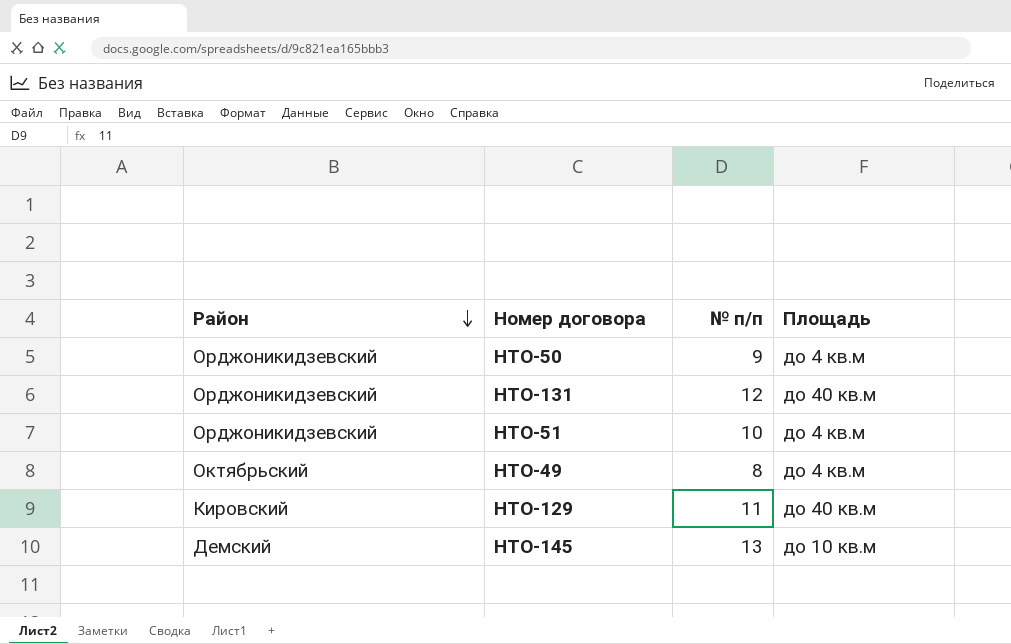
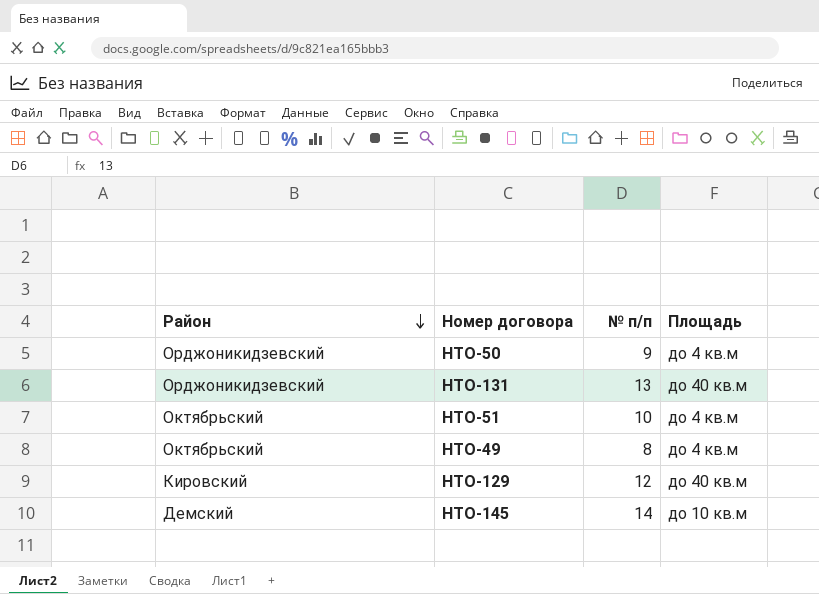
НТО-131 | № п/п: 12 -> 13
НТО-51 | Район: Орджоникидзевский -> Октябрьский
НТО-129 | № п/п: 11 -> 12
НТО-145 | № п/п: 13 -> 14

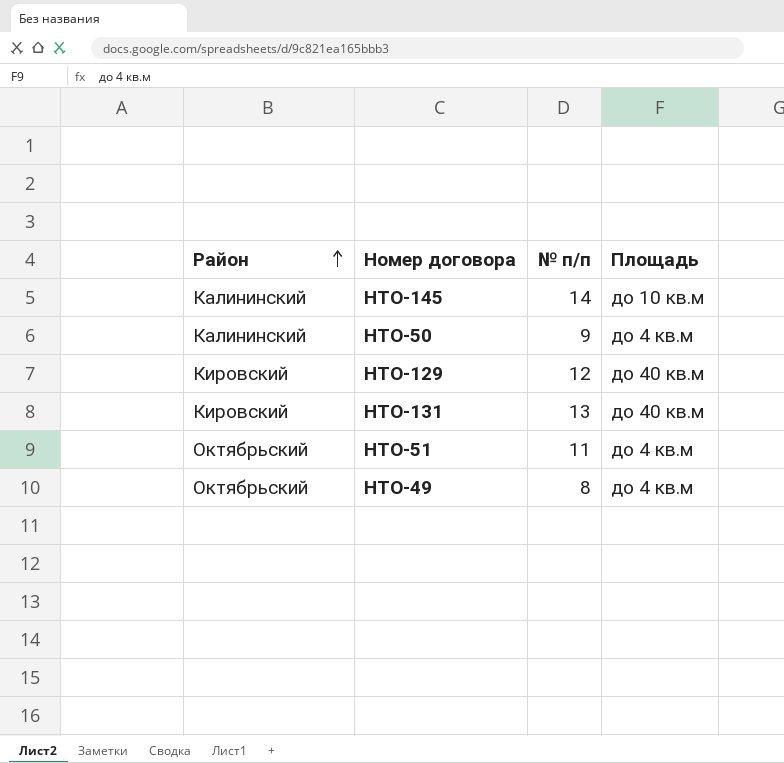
row order: Район descending -> Район ascending
НТО-145 | Район: Демский -> Калининский
НТО-50 | Район: Орджоникидзевский -> Калининский
НТО-131 | Район: Орджоникидзевский -> Кировский
НТО-51 | № п/п: 10 -> 11

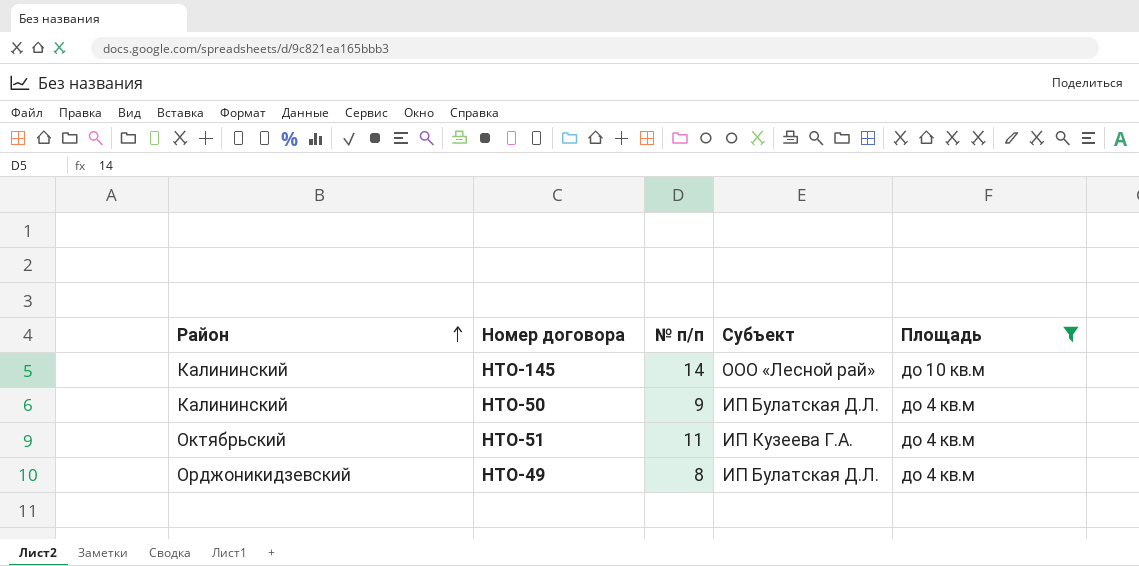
filter: none -> Площадь != до 40 кв.м
column Субъект | position: none -> 4
НТО-49 | Район: Октябрьский -> Орджоникидзевский

